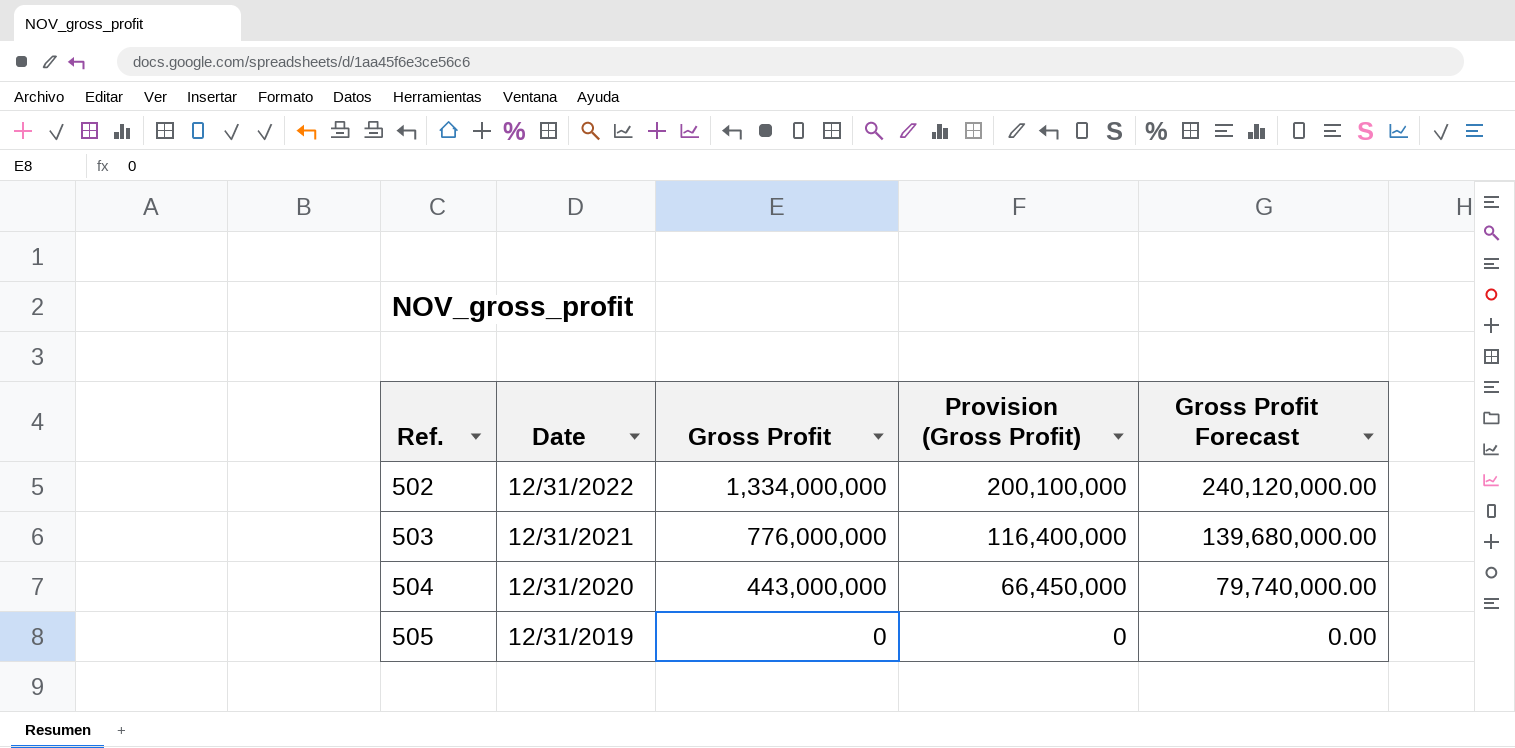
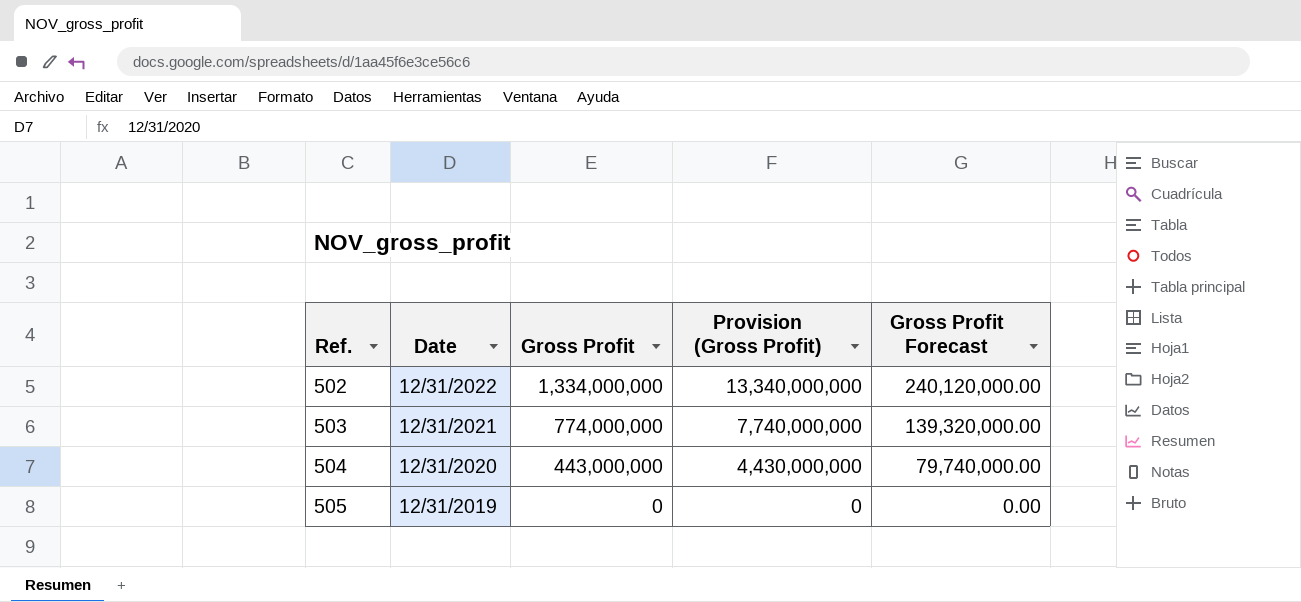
column Provision (Gross Profit) | formula: [Gross Profit] * 0.15 -> [Gross Profit] * 10
503 | Gross Profit: 776,000,000 -> 774,000,000
503 | Gross Profit Forecast: 139,680,000.00 -> 139,320,000.00

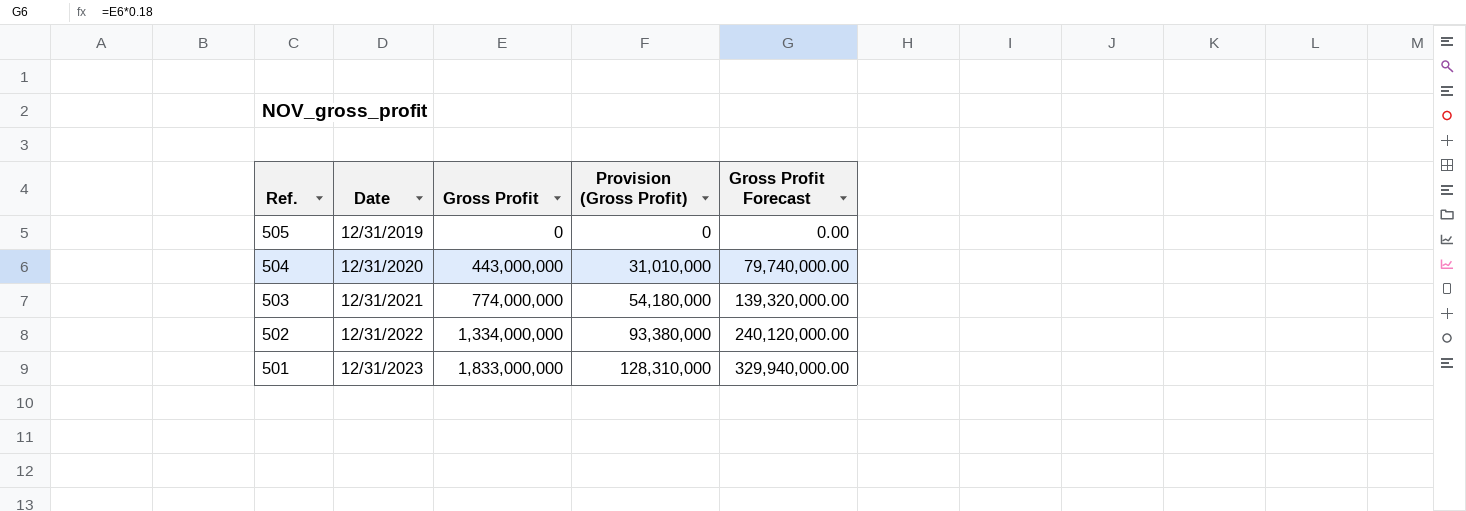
row order: Ref. ascending -> Ref. descending
column Provision (Gross Profit) | formula: [Gross Profit] * 10 -> [Gross Profit] * 0.07
row 501: none -> 12/31/2023 | 1,833,000,000 | 128,310,000 | 329,940,000.00

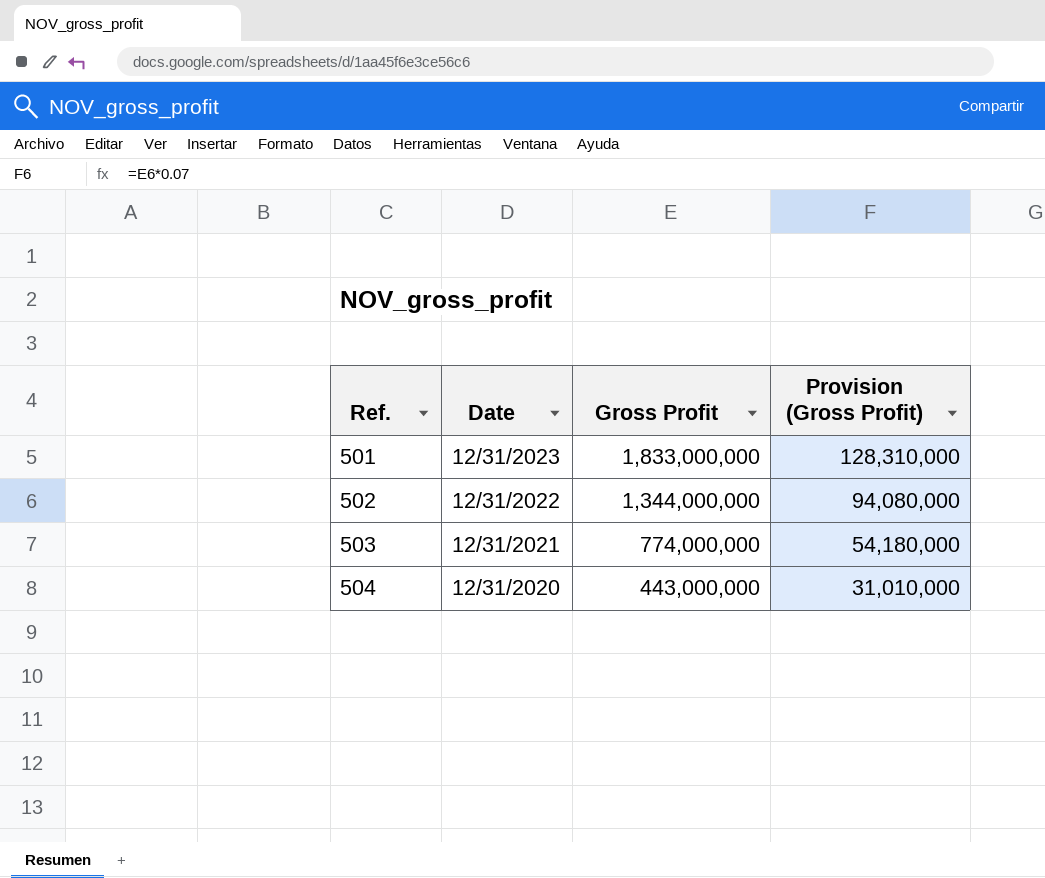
row order: Ref. descending -> Ref. ascending
column Gross Profit Forecast | formula: [Gross Profit] * 0.18 -> none
row 505: 12/31/2019 | 0 | 0 | 0.00 -> none
502 | Gross Profit: 1,334,000,000 -> 1,344,000,000
502 | Provision (Gross Profit): 93,380,000 -> 94,080,000

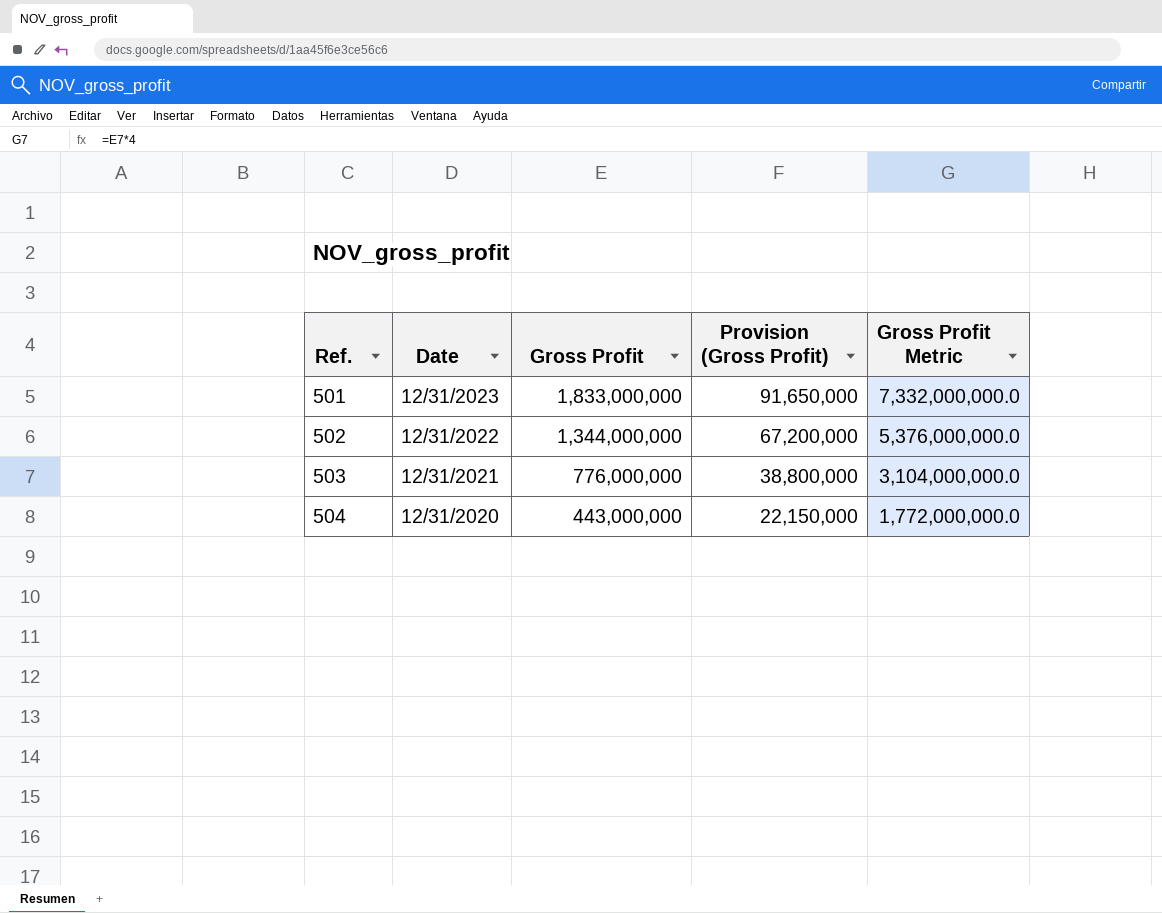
column Provision (Gross Profit) | formula: [Gross Profit] * 0.07 -> [Gross Profit] * 0.05
column Gross Profit Metric | formula: none -> [Gross Profit] * 4
503 | Gross Profit: 774,000,000 -> 776,000,000

